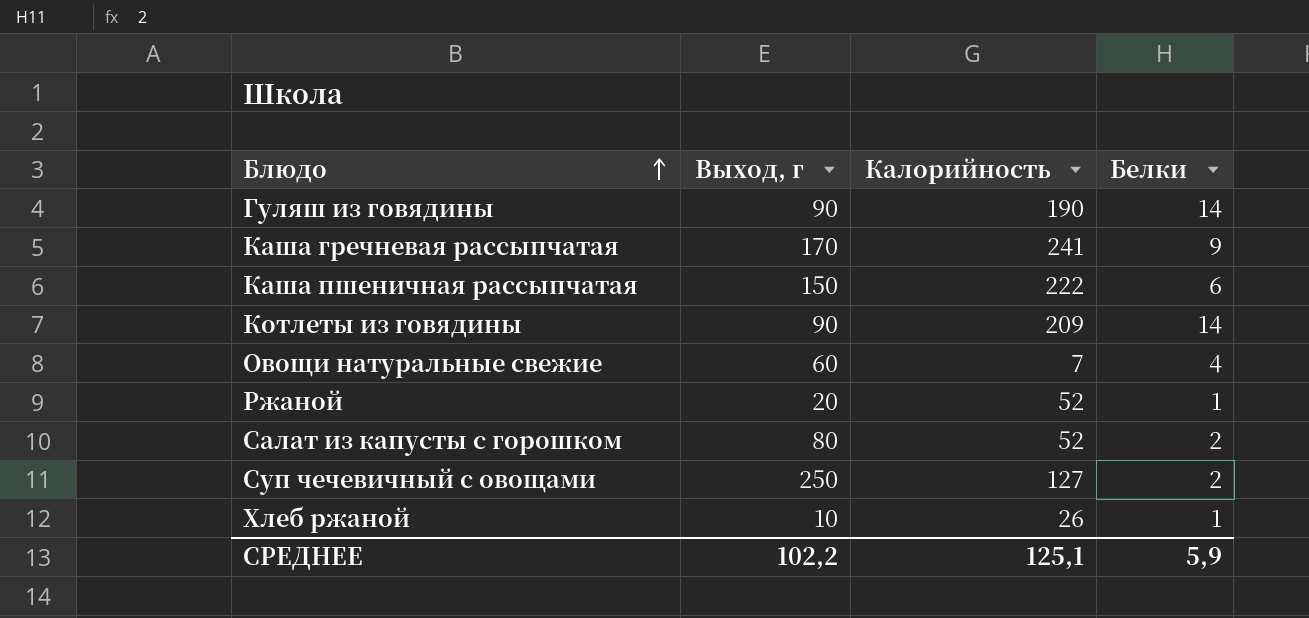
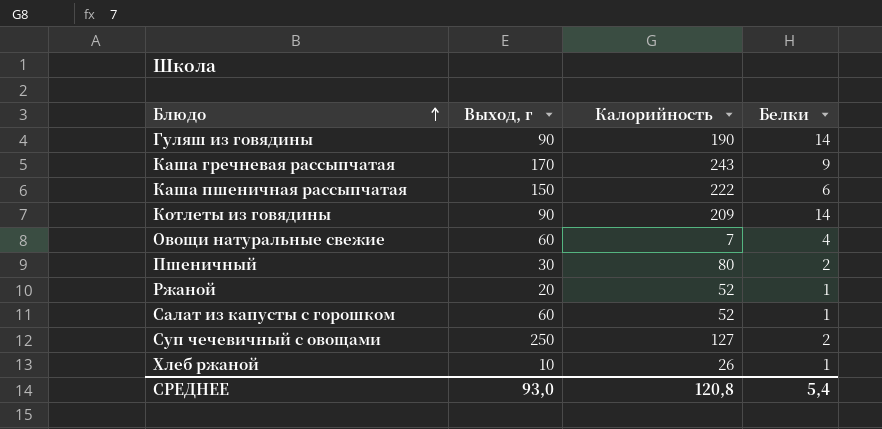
Каша гречневая рассыпчатая | Калорийность: 241 -> 243
row Пшеничный: none -> 30 | 80 | 2
Салат из капусты с горошком | Выход, г: 80 -> 60
Салат из капусты с горошком | Белки: 2 -> 1
СРЕДНЕЕ | Выход, г: 102,2 -> 93,0
СРЕДНЕЕ | Калорийность: 125,1 -> 120,8
СРЕДНЕЕ | Белки: 5,9 -> 5,4

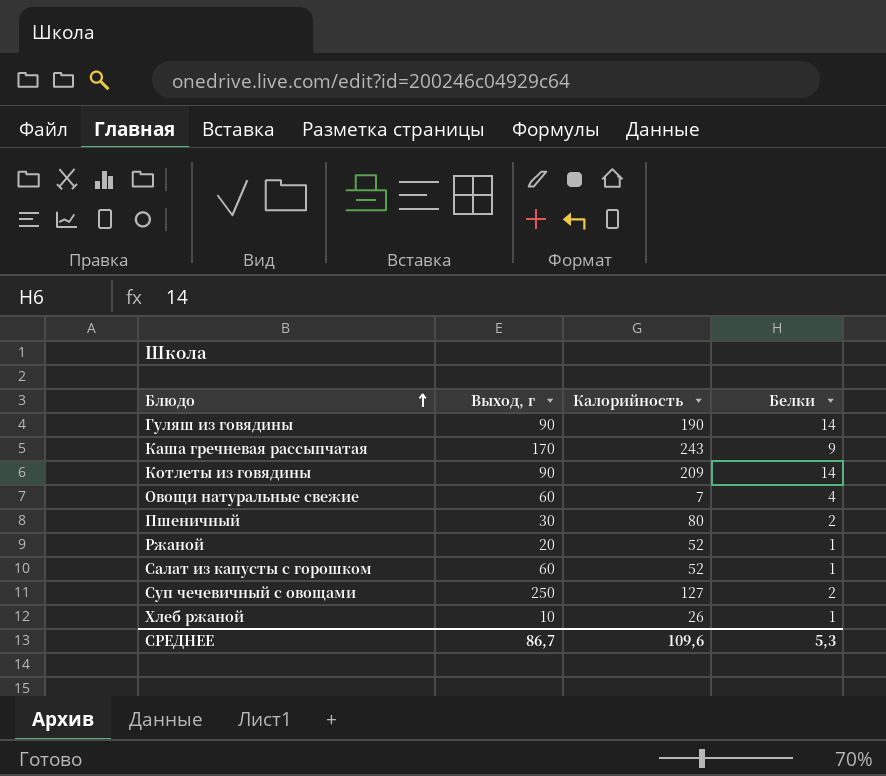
row Каша пшеничная рассыпчатая: 150 | 222 | 6 -> none
СРЕДНЕЕ | Выход, г: 93,0 -> 86,7
СРЕДНЕЕ | Калорийность: 120,8 -> 109,6
СРЕДНЕЕ | Белки: 5,4 -> 5,3

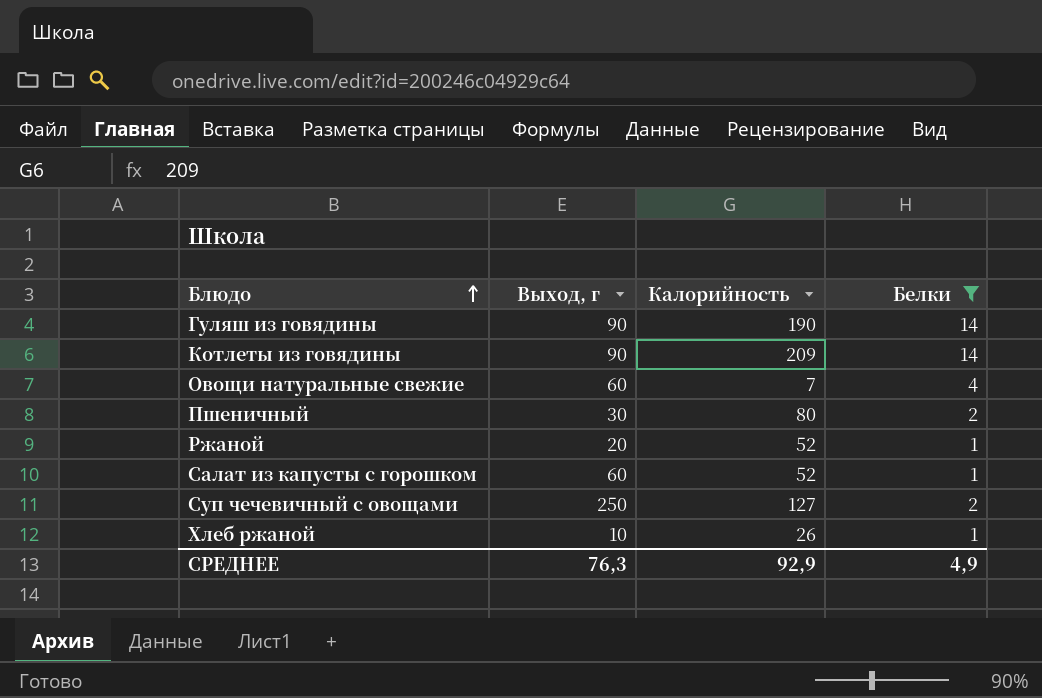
filter: none -> Белки != 9
СРЕДНЕЕ | Выход, г: 86,7 -> 76,3
СРЕДНЕЕ | Калорийность: 109,6 -> 92,9
СРЕДНЕЕ | Белки: 5,3 -> 4,9

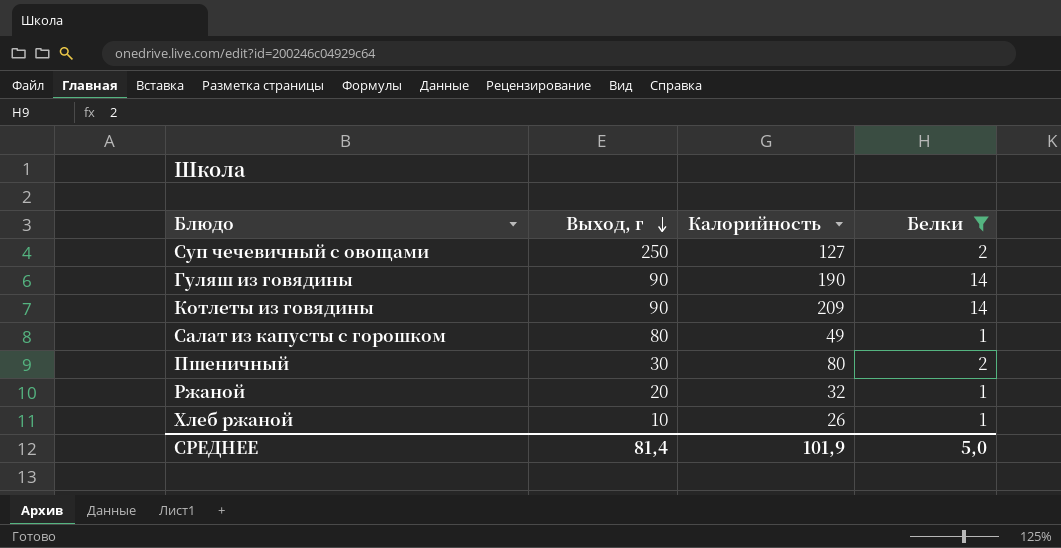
row order: Блюдо ascending -> Выход, г descending
row Овощи натуральные свежие: 60 | 7 | 4 -> none
Салат из капусты с горошком | Выход, г: 60 -> 80
Салат из капусты с горошком | Калорийность: 52 -> 49
Ржаной | Калорийность: 52 -> 32
СРЕДНЕЕ | Выход, г: 76,3 -> 81,4
СРЕДНЕЕ | Калорийность: 92,9 -> 101,9
СРЕДНЕЕ | Белки: 4,9 -> 5,0

